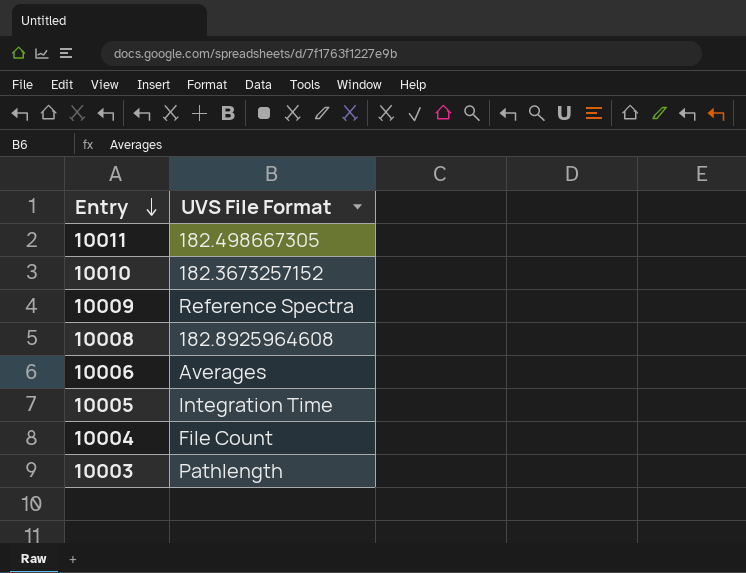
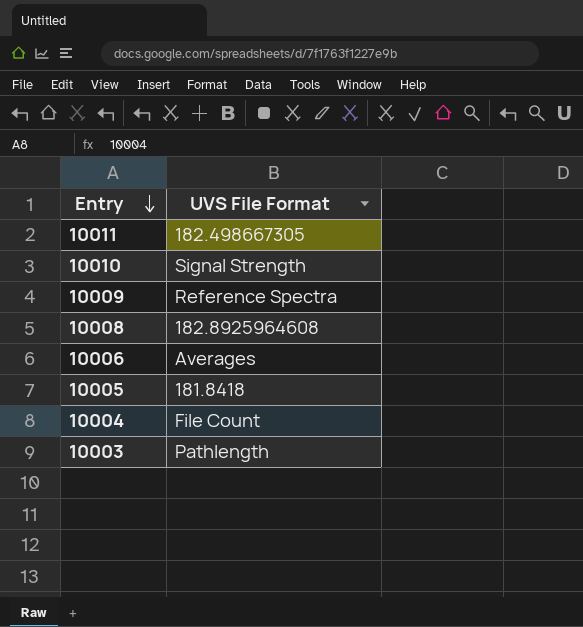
10010 | UVS File Format: 182.3673257152 -> Signal Strength
10005 | UVS File Format: Integration Time -> 181.8418

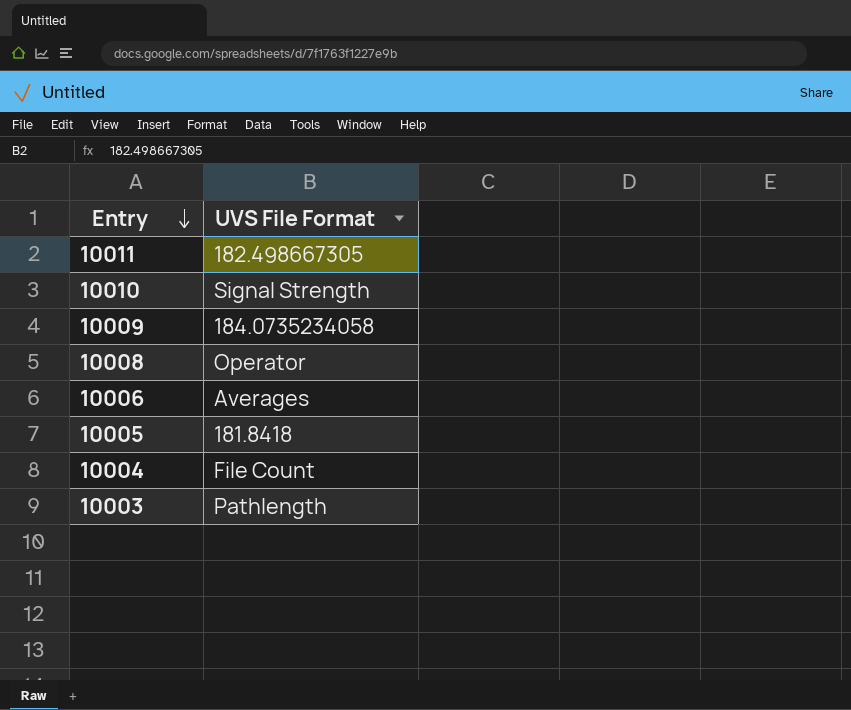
10009 | UVS File Format: Reference Spectra -> 184.0735234058
10008 | UVS File Format: 182.8925964608 -> Operator

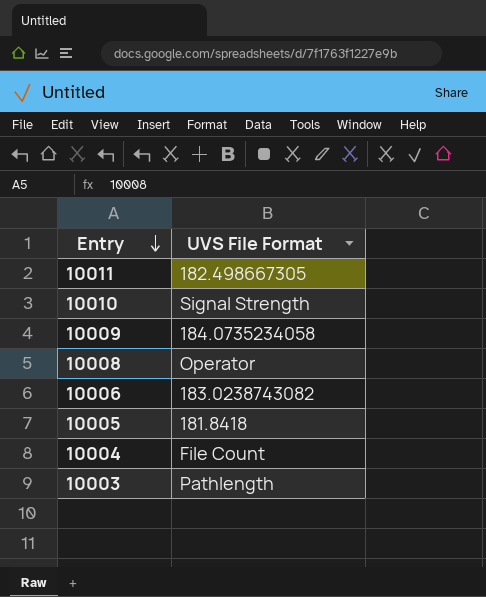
10006 | UVS File Format: Averages -> 183.0238743082

